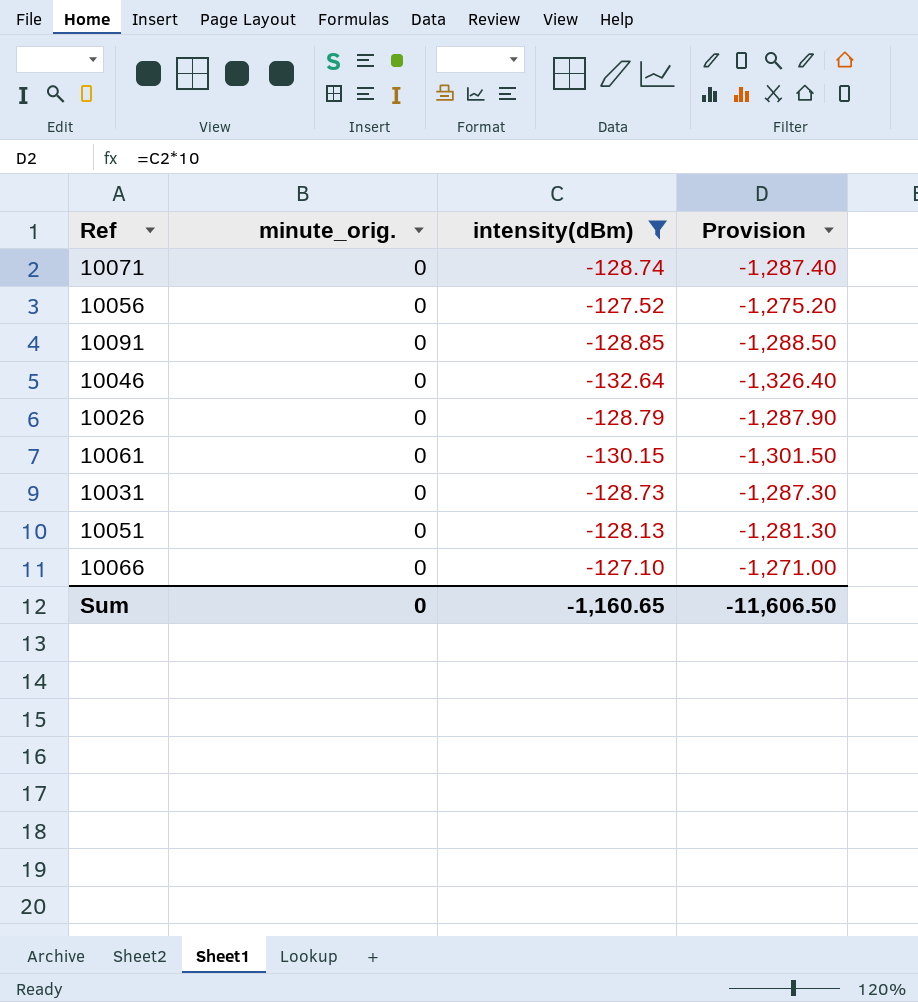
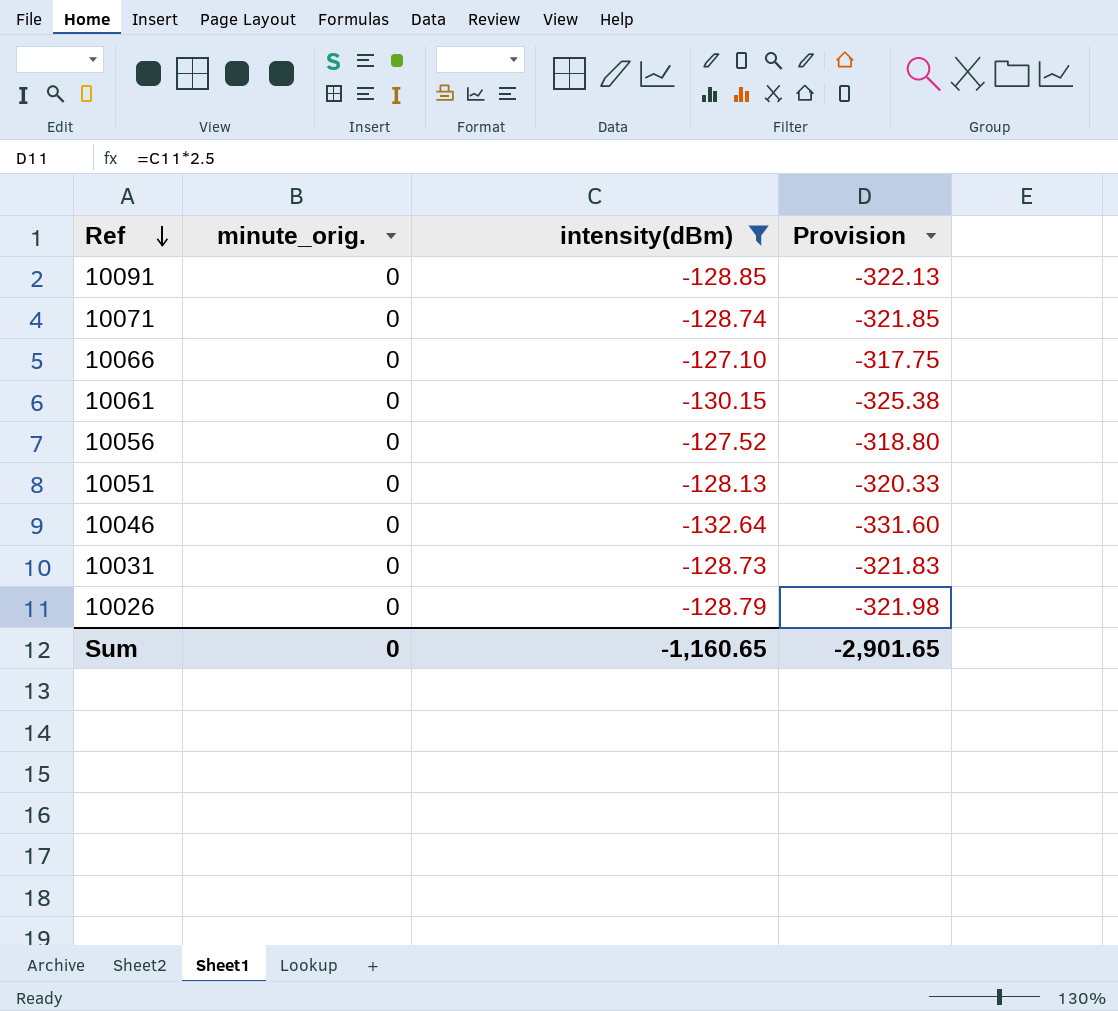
row order: none -> Ref descending
column Provision | formula: [intensity(dBm)] * 10 -> [intensity(dBm)] * 2.5
Sum | Provision: -11,606.50 -> -2,901.65

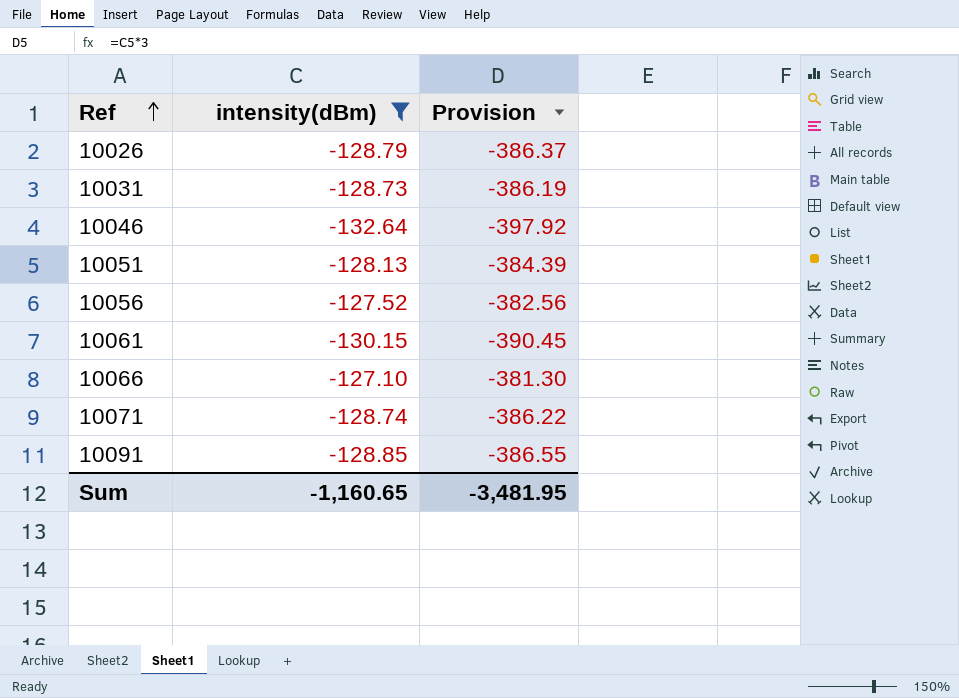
row order: Ref descending -> Ref ascending
column minute_orig. | position: 2 -> none
column Provision | formula: [intensity(dBm)] * 2.5 -> [intensity(dBm)] * 3
Sum | Provision: -2,901.65 -> -3,481.95

